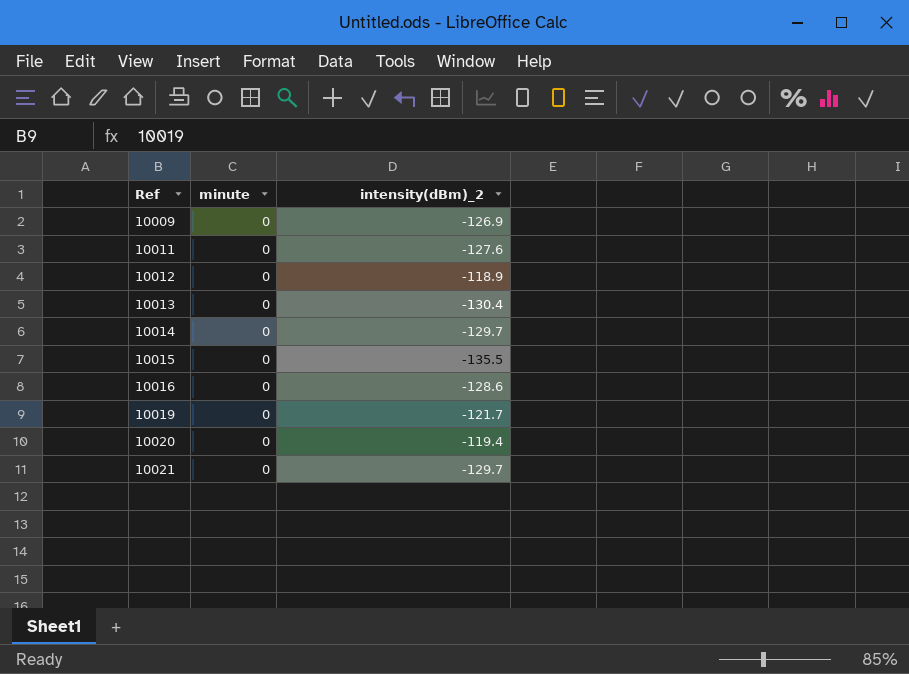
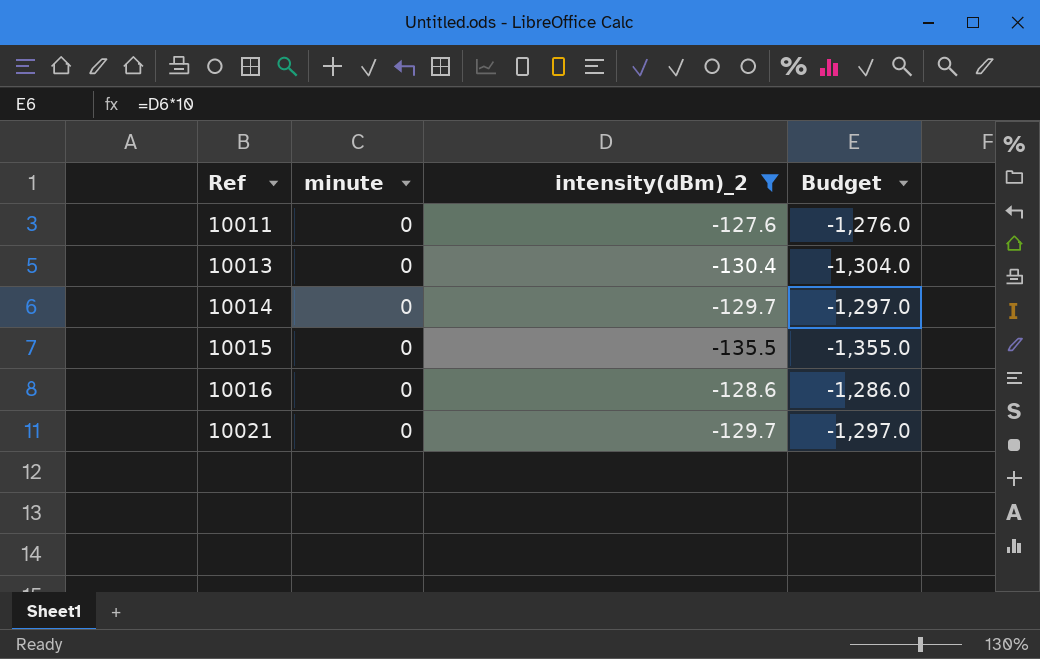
filter: none -> intensity(dBm)_2 <= -127.6
column Budget | formula: none -> [intensity(dBm)_2] * 10

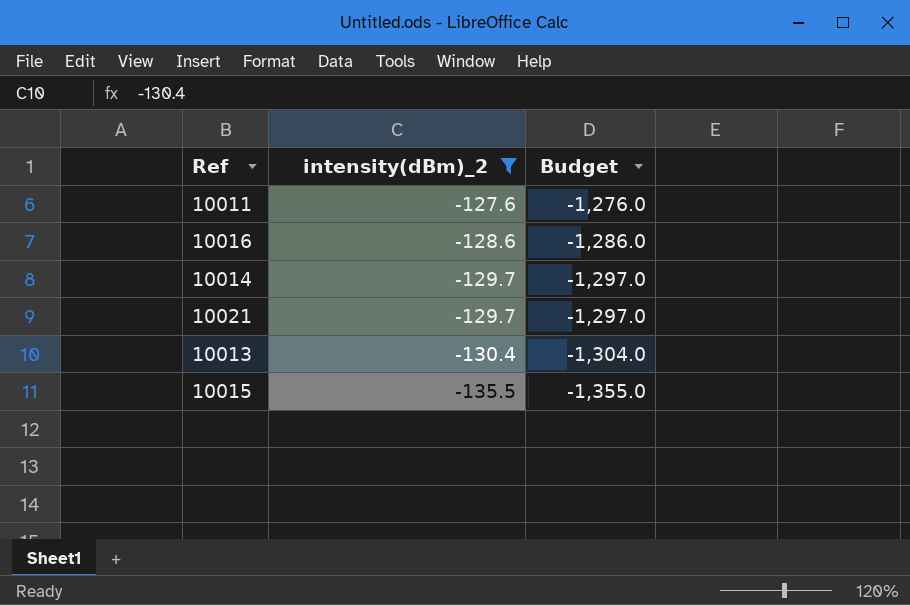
row order: Ref ascending -> intensity(dBm)_2 descending
column minute | position: 2 -> none

